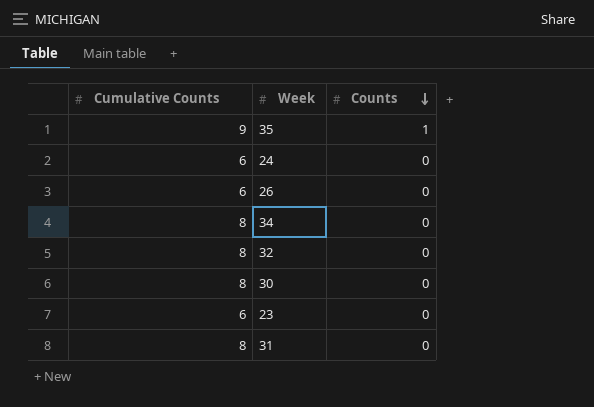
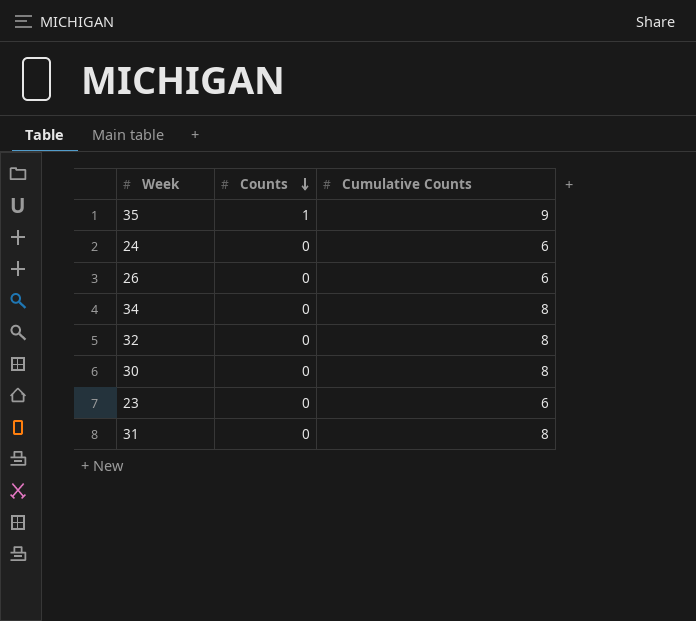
column Cumulative Counts | position: 1 -> 3

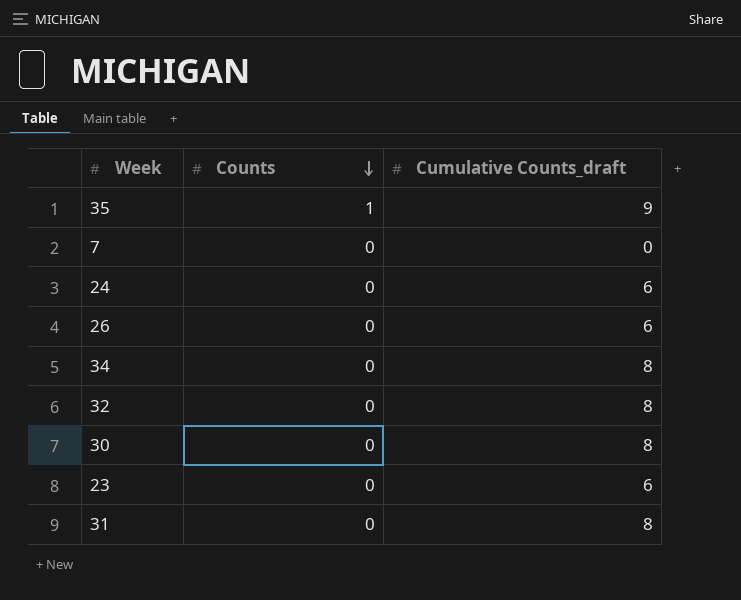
column name: Cumulative Counts -> Cumulative Counts_draft
row 7: none -> 0 | 0

